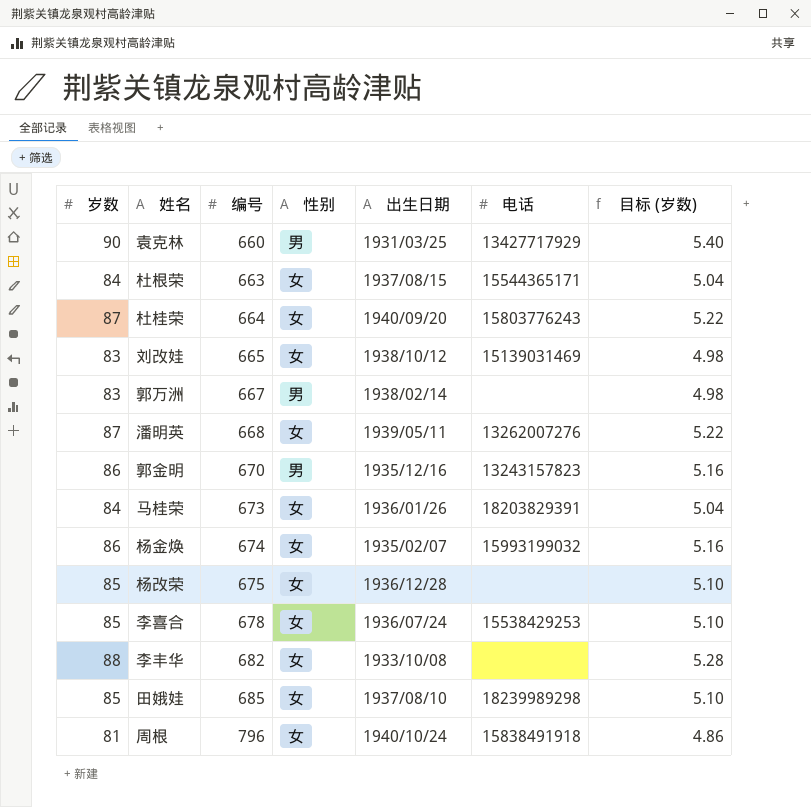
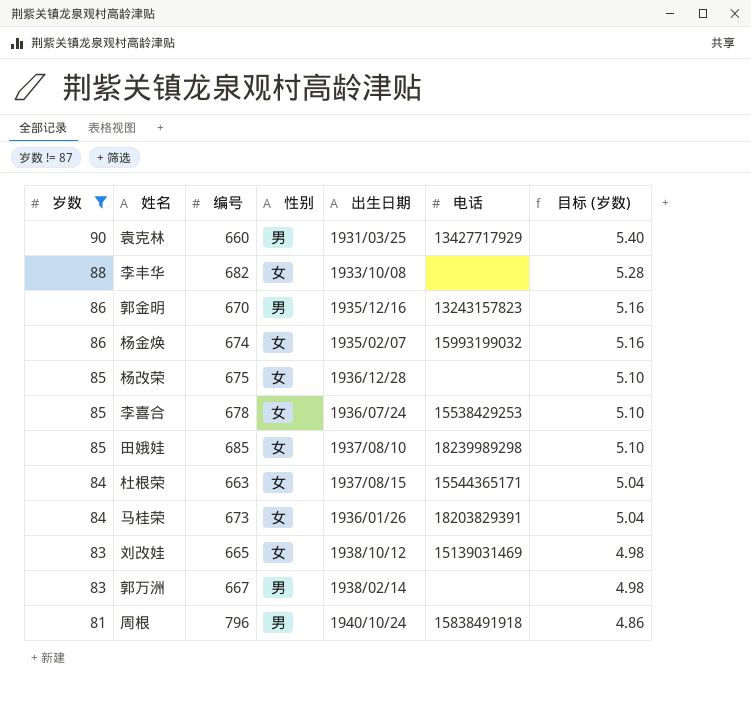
filter: none -> 岁数 != 87
row order: 编号 ascending -> 岁数 descending
周根 | 性别: 女 -> 男

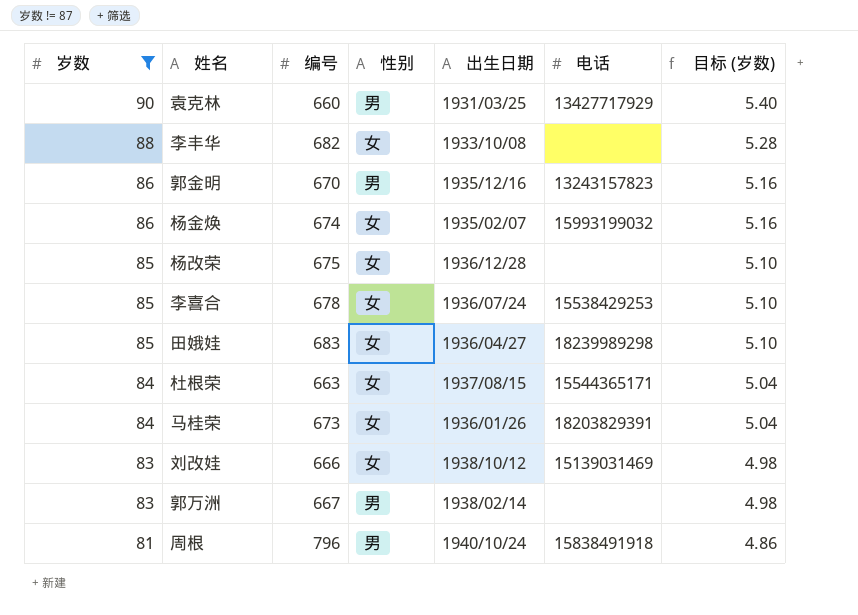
田娥娃 | 编号: 685 -> 683
田娥娃 | 出生日期: 1937/08/10 -> 1936/04/27
刘改娃 | 编号: 665 -> 666

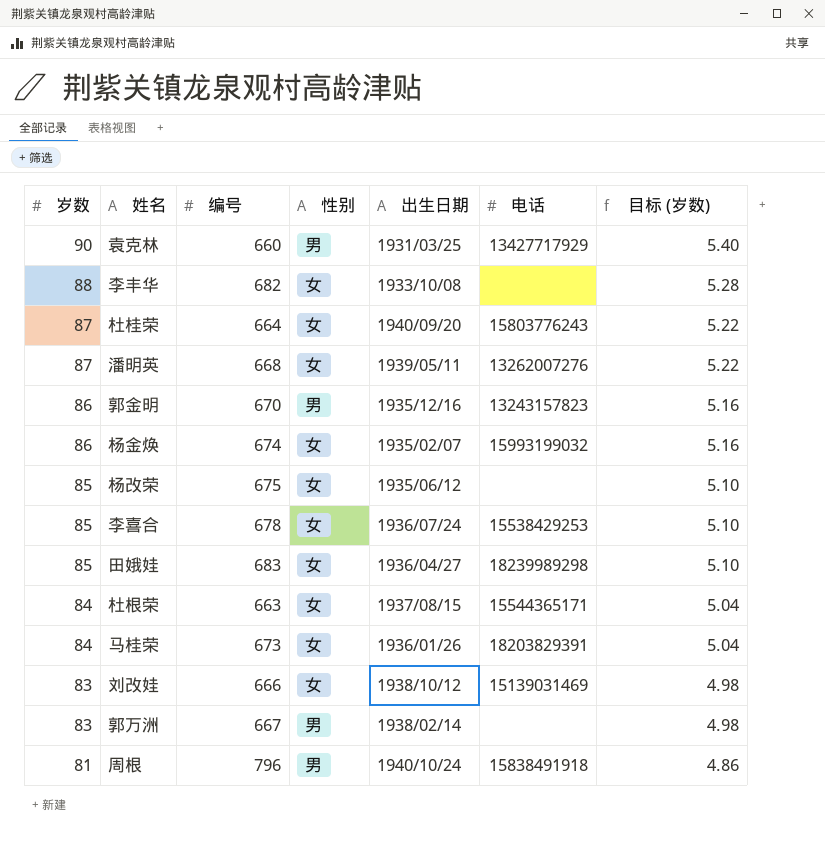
filter: 岁数 != 87 -> none
杨改荣 | 出生日期: 1936/12/28 -> 1935/06/12

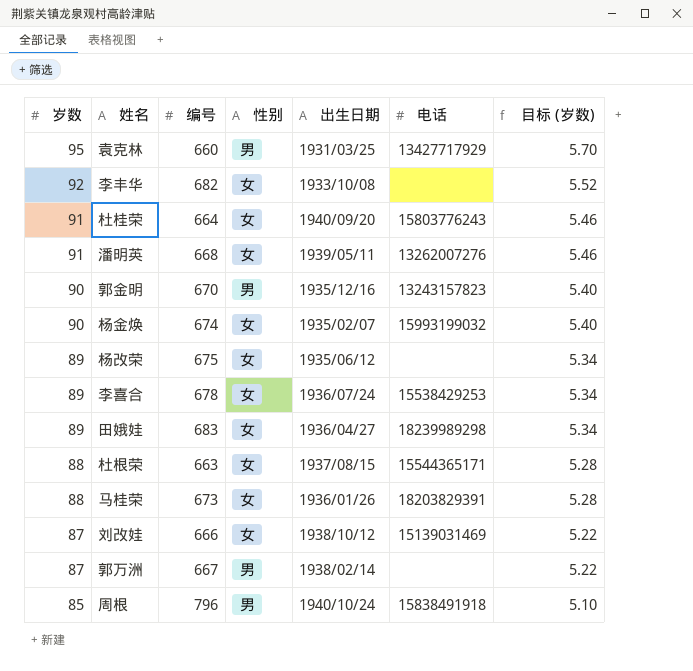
袁克林 | 岁数: 90 -> 95
袁克林 | 目标 (岁数): 5.40 -> 5.70
李丰华 | 岁数: 88 -> 92
李丰华 | 目标 (岁数): 5.28 -> 5.52
杜桂荣 | 岁数: 87 -> 91
杜桂荣 | 目标 (岁数): 5.22 -> 5.46
潘明英 | 岁数: 87 -> 91
潘明英 | 目标 (岁数): 5.22 -> 5.46
郭金明 | 岁数: 86 -> 90
郭金明 | 目标 (岁数): 5.16 -> 5.40
杨金焕 | 岁数: 86 -> 90
杨金焕 | 目标 (岁数): 5.16 -> 5.40
杨改荣 | 岁数: 85 -> 89
杨改荣 | 目标 (岁数): 5.10 -> 5.34
李喜合 | 岁数: 85 -> 89
李喜合 | 目标 (岁数): 5.10 -> 5.34
田娥娃 | 岁数: 85 -> 89
田娥娃 | 目标 (岁数): 5.10 -> 5.34
杜根荣 | 岁数: 84 -> 88
杜根荣 | 目标 (岁数): 5.04 -> 5.28
马桂荣 | 岁数: 84 -> 88
马桂荣 | 目标 (岁数): 5.04 -> 5.28
刘改娃 | 岁数: 83 -> 87
刘改娃 | 目标 (岁数): 4.98 -> 5.22
郭万洲 | 岁数: 83 -> 87
郭万洲 | 目标 (岁数): 4.98 -> 5.22
周根 | 岁数: 81 -> 85
周根 | 目标 (岁数): 4.86 -> 5.10

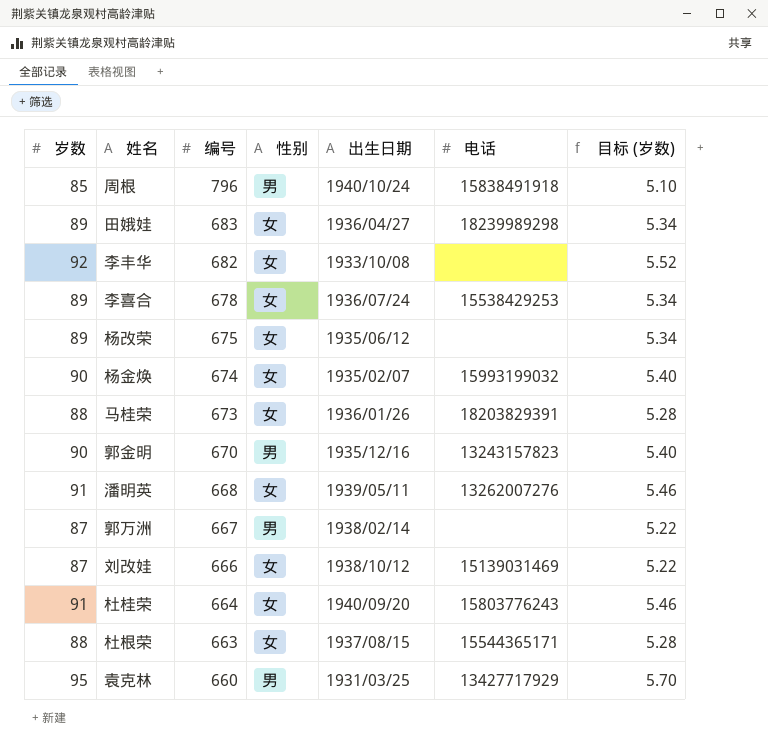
row order: 岁数 descending -> 编号 descending

